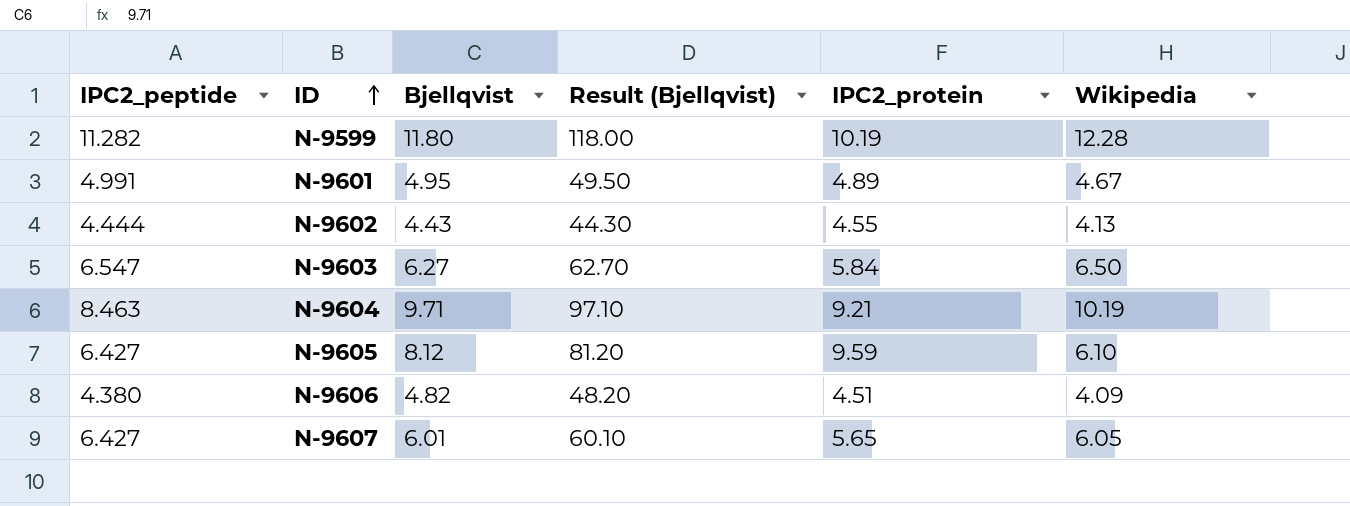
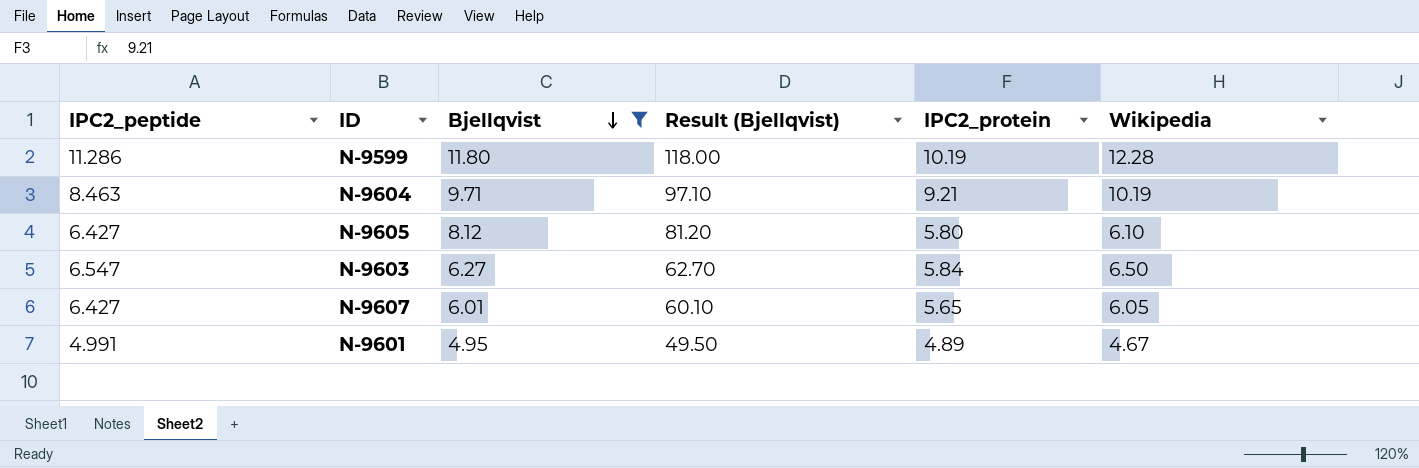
filter: none -> Bjellqvist >= 4.95
row order: ID ascending -> Bjellqvist descending
N-9599 | IPC2_peptide: 11.282 -> 11.286
N-9605 | IPC2_protein: 9.59 -> 5.80

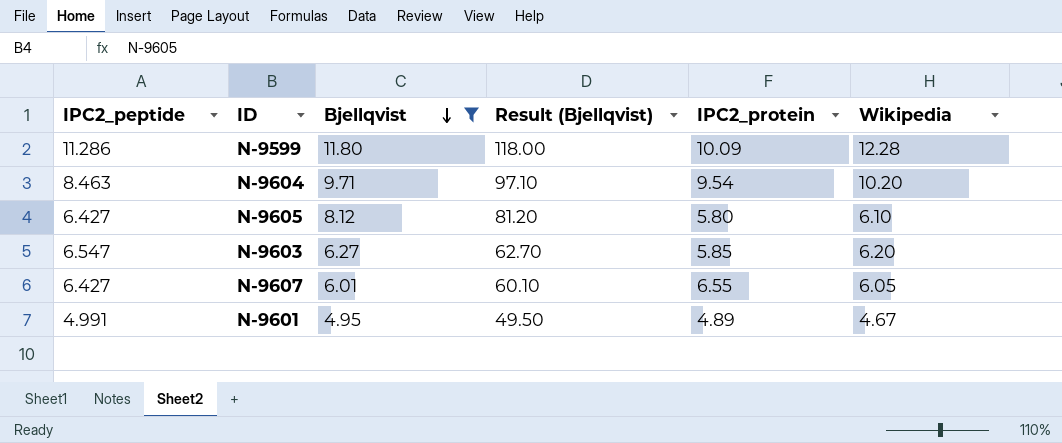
N-9599 | IPC2_protein: 10.19 -> 10.09
N-9604 | IPC2_protein: 9.21 -> 9.54
N-9604 | Wikipedia: 10.19 -> 10.20
N-9603 | IPC2_protein: 5.84 -> 5.85
N-9603 | Wikipedia: 6.50 -> 6.20
N-9607 | IPC2_protein: 5.65 -> 6.55

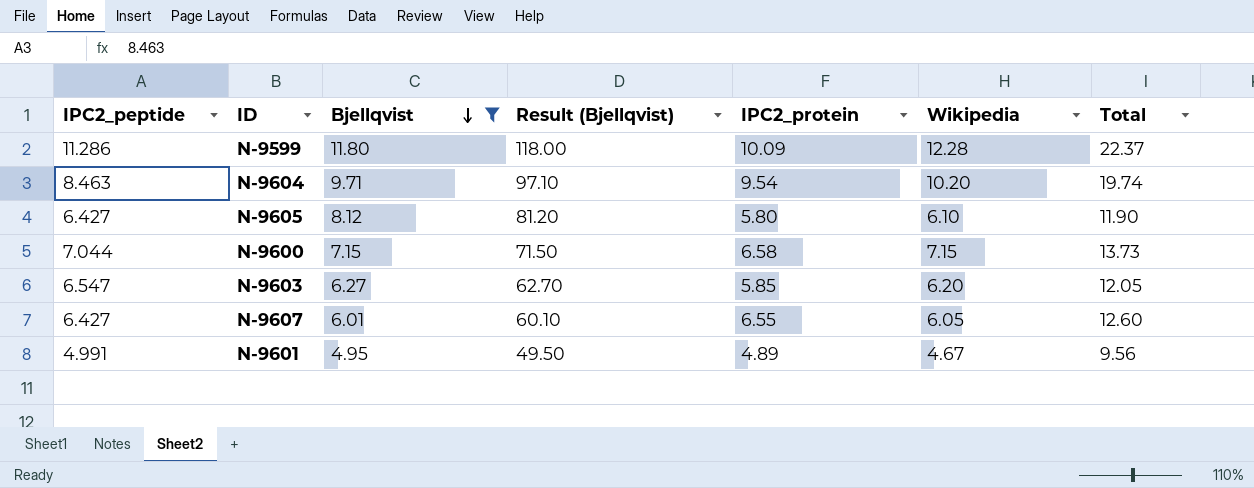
column Total | formula: none -> [IPC2_protein] + [Wikipedia]
row N-9600: none -> 7.044 | 7.15 | 71.50 | 6.58 | 7.15 | 13.73

